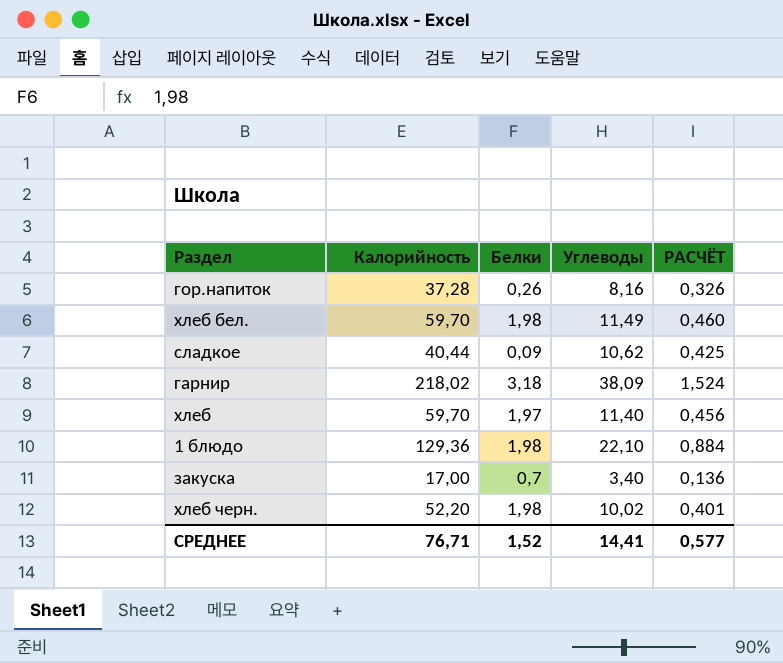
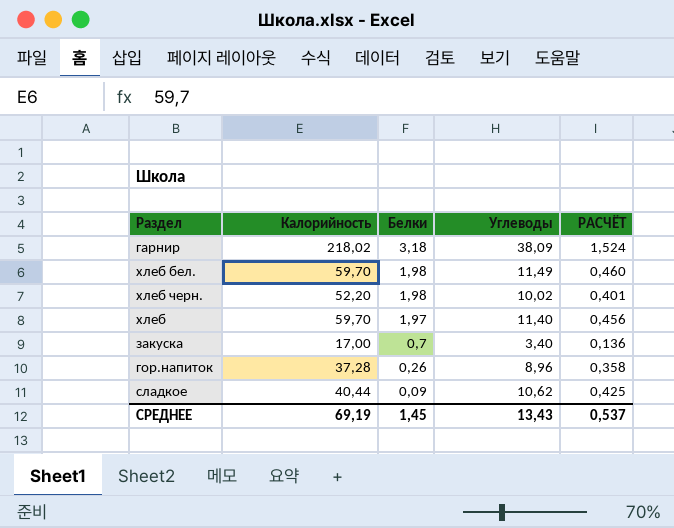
row order: none -> Белки descending
row 1 блюдо: 129,36 | 1,98 | 22,10 | 0,884 -> none
гор.напиток | Углеводы: 8,16 -> 8,96
гор.напиток | РАСЧЁТ: 0,326 -> 0,358
СРЕДНЕЕ | Калорийность: 76,71 -> 69,19
СРЕДНЕЕ | Белки: 1,52 -> 1,45
СРЕДНЕЕ | Углеводы: 14,41 -> 13,43
СРЕДНЕЕ | РАСЧЁТ: 0,577 -> 0,537

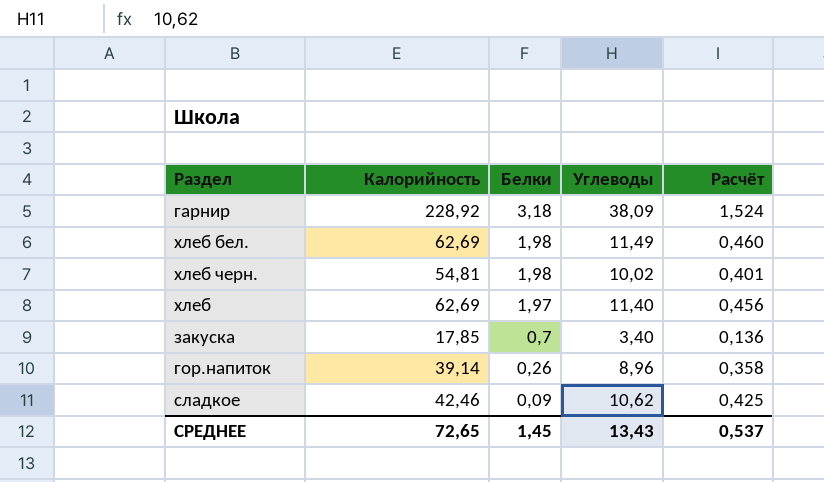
column name: РАСЧЁТ -> Расчёт
гарнир | Калорийность: 218,02 -> 228,92
хлеб бел. | Калорийность: 59,70 -> 62,69
хлеб черн. | Калорийность: 52,20 -> 54,81
хлеб | Калорийность: 59,70 -> 62,69
закуска | Калорийность: 17,00 -> 17,85
гор.напиток | Калорийность: 37,28 -> 39,14
сладкое | Калорийность: 40,44 -> 42,46
СРЕДНЕЕ | Калорийность: 69,19 -> 72,65

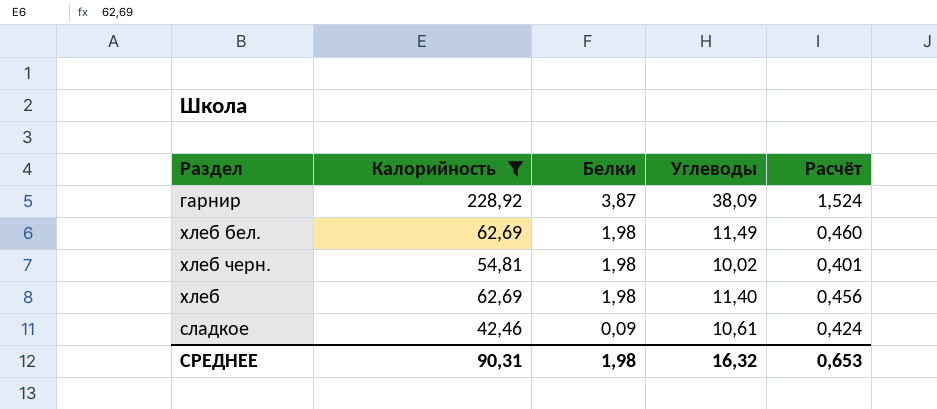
filter: none -> Калорийность >= 42,46
гарнир | Белки: 3,18 -> 3,87
хлеб | Белки: 1,97 -> 1,98
сладкое | Углеводы: 10,62 -> 10,61
сладкое | Расчёт: 0,425 -> 0,424
СРЕДНЕЕ | Калорийность: 72,65 -> 90,31
СРЕДНЕЕ | Белки: 1,45 -> 1,98
СРЕДНЕЕ | Углеводы: 13,43 -> 16,32
СРЕДНЕЕ | Расчёт: 0,537 -> 0,653

